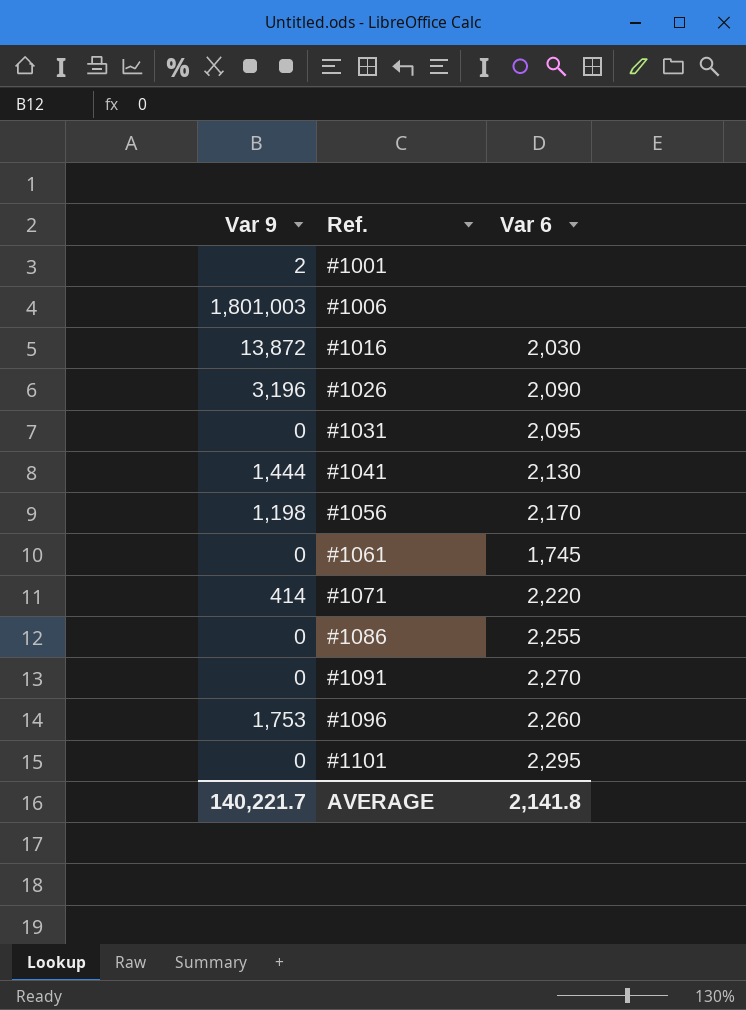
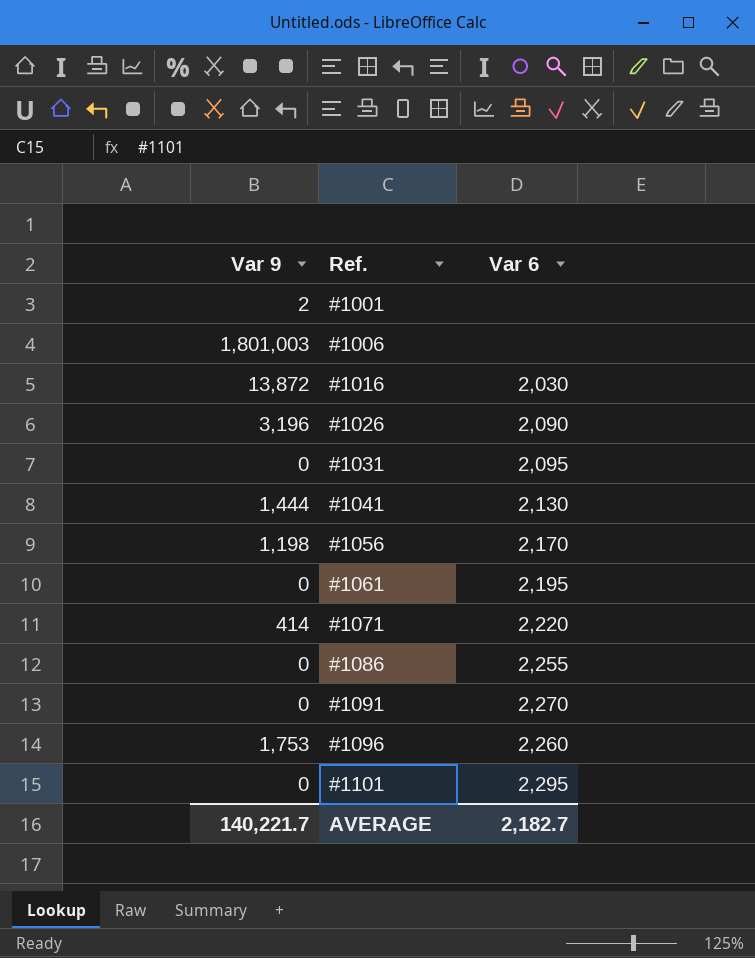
#1061 | Var 6: 1,745 -> 2,195
AVERAGE | Var 6: 2,141.8 -> 2,182.7

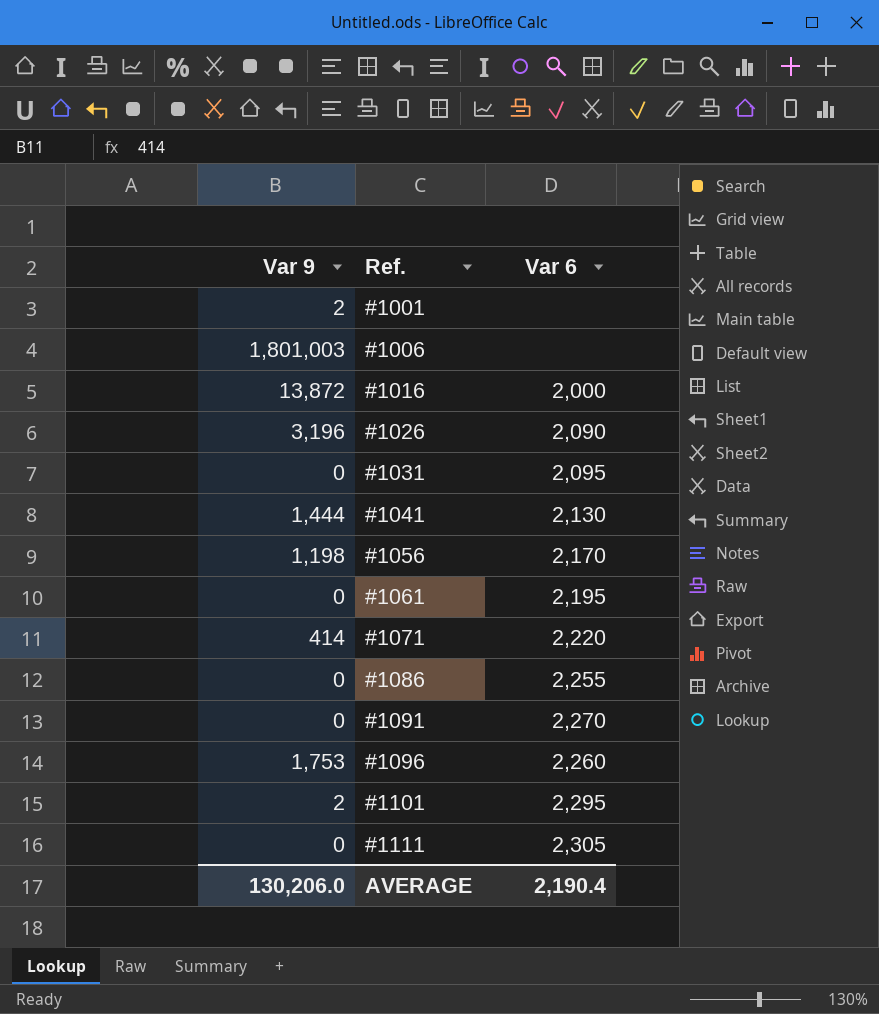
#1016 | Var 6: 2,030 -> 2,000
#1101 | Var 9: 0 -> 2
row #1111: none -> 0 | 2,305
AVERAGE | Var 9: 140,221.7 -> 130,206.0
AVERAGE | Var 6: 2,182.7 -> 2,190.4

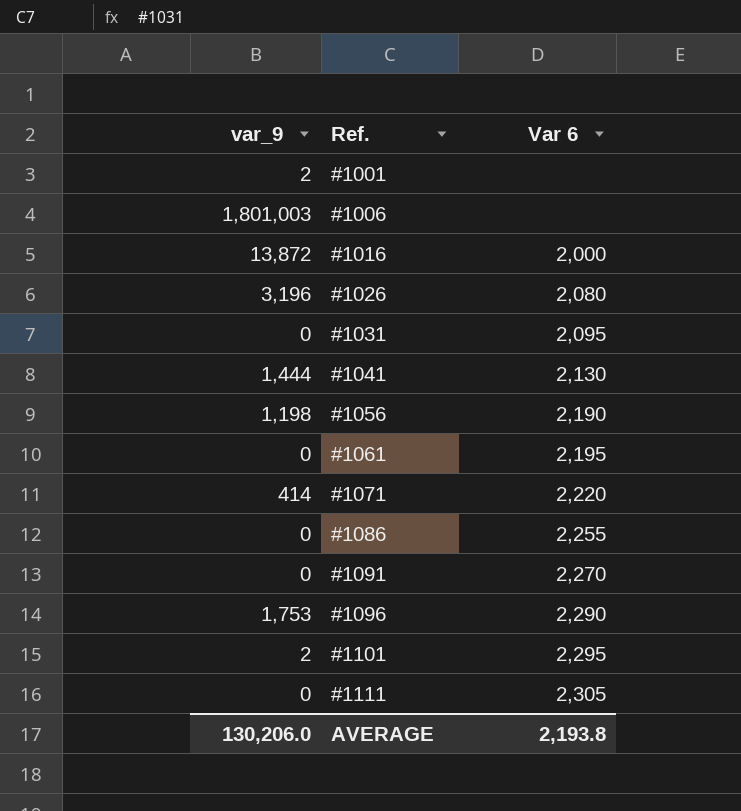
column name: Var 9 -> var_9
#1026 | Var 6: 2,090 -> 2,080
#1056 | Var 6: 2,170 -> 2,190
#1096 | Var 6: 2,260 -> 2,290
AVERAGE | Var 6: 2,190.4 -> 2,193.8

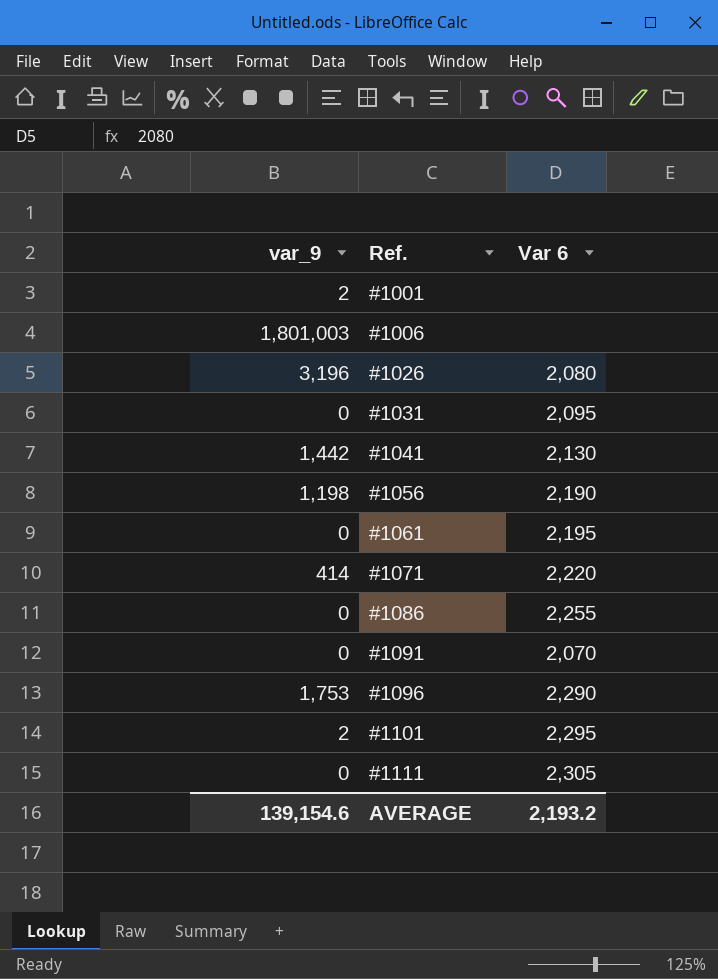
row #1016: 13,872 | 2,000 -> none
#1041 | var_9: 1,444 -> 1,442
#1091 | Var 6: 2,270 -> 2,070
AVERAGE | var_9: 130,206.0 -> 139,154.6
AVERAGE | Var 6: 2,193.8 -> 2,193.2

